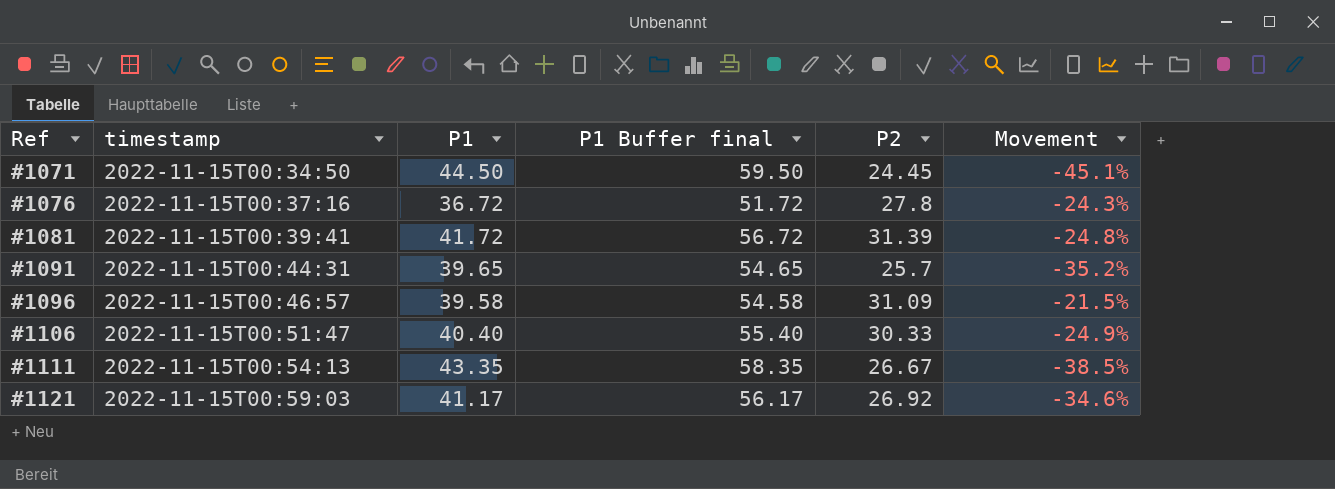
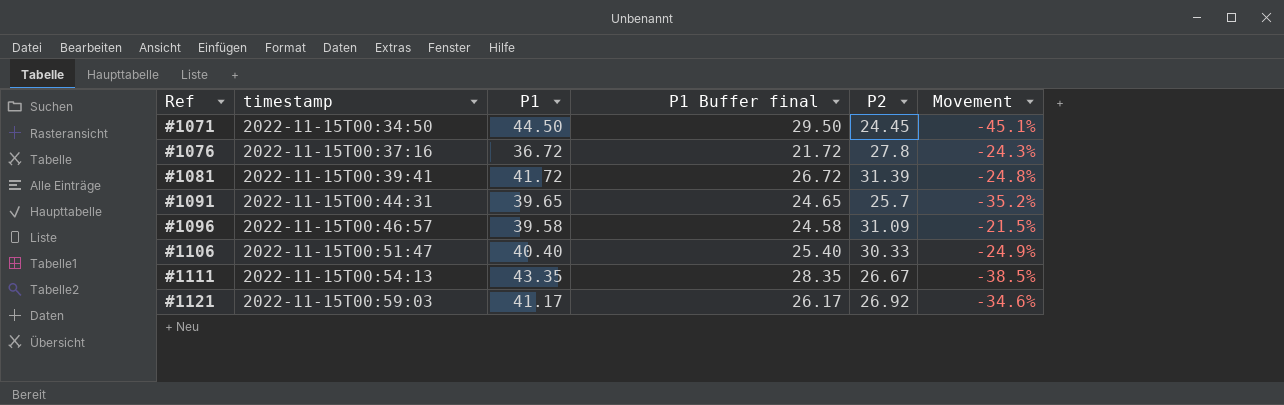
column P1 Buffer final | formula: [P1] + 15 -> [P1] - 15

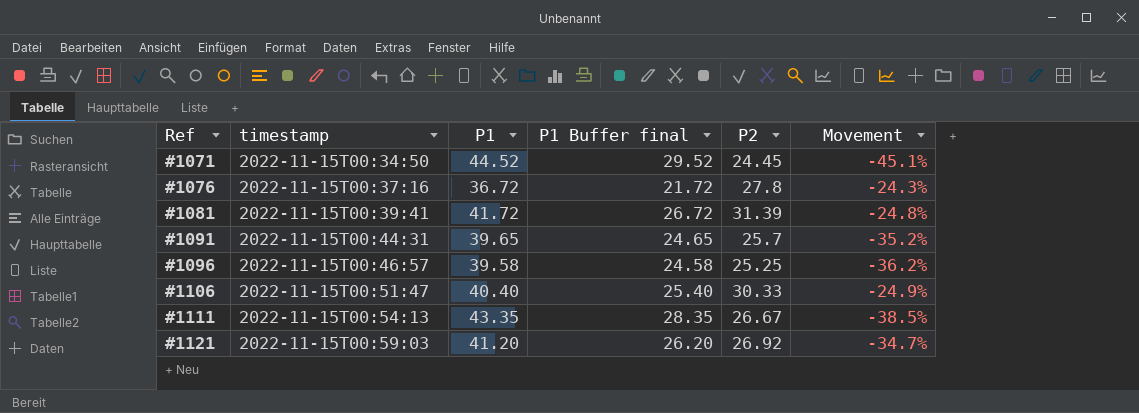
#1071 | P1: 44.50 -> 44.52
#1071 | P1 Buffer final: 29.50 -> 29.52
#1096 | P2: 31.09 -> 25.25
#1096 | Movement: -21.5% -> -36.2%
#1121 | P1: 41.17 -> 41.20
#1121 | P1 Buffer final: 26.17 -> 26.20
#1121 | Movement: -34.6% -> -34.7%

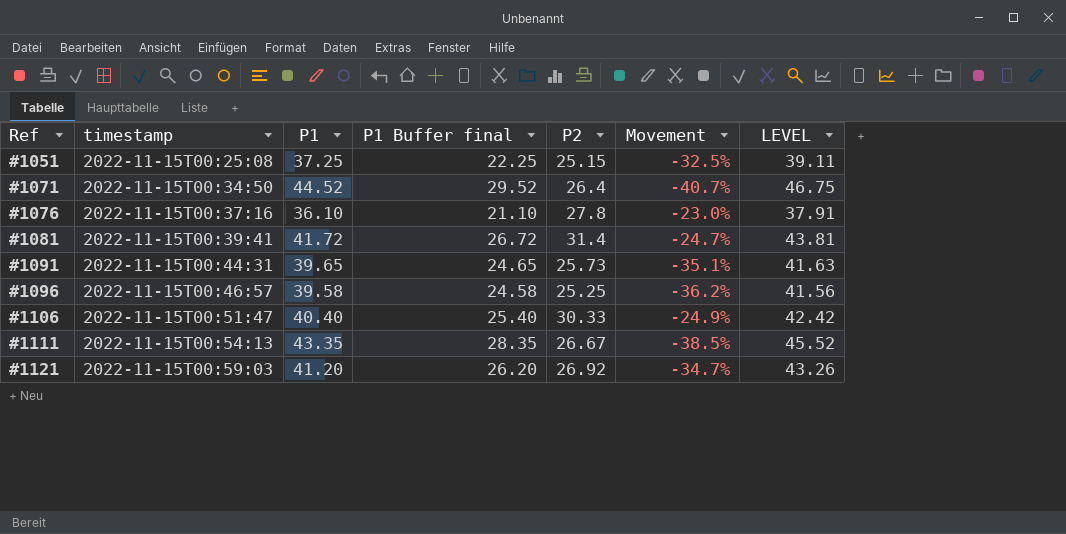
column LEVEL | formula: none -> [P1] * 1.05
row #1051: none -> 2022-11-15T00:25:08 | 37.25 | 22.25 | 25.15 | -32.5% | 39.11
#1071 | P2: 24.45 -> 26.4
#1071 | Movement: -45.1% -> -40.7%
#1076 | P1: 36.72 -> 36.10
#1076 | P1 Buffer final: 21.72 -> 21.10
#1076 | Movement: -24.3% -> -23.0%
#1081 | P2: 31.39 -> 31.4
#1081 | Movement: -24.8% -> -24.7%
#1091 | P2: 25.7 -> 25.73
#1091 | Movement: -35.2% -> -35.1%

